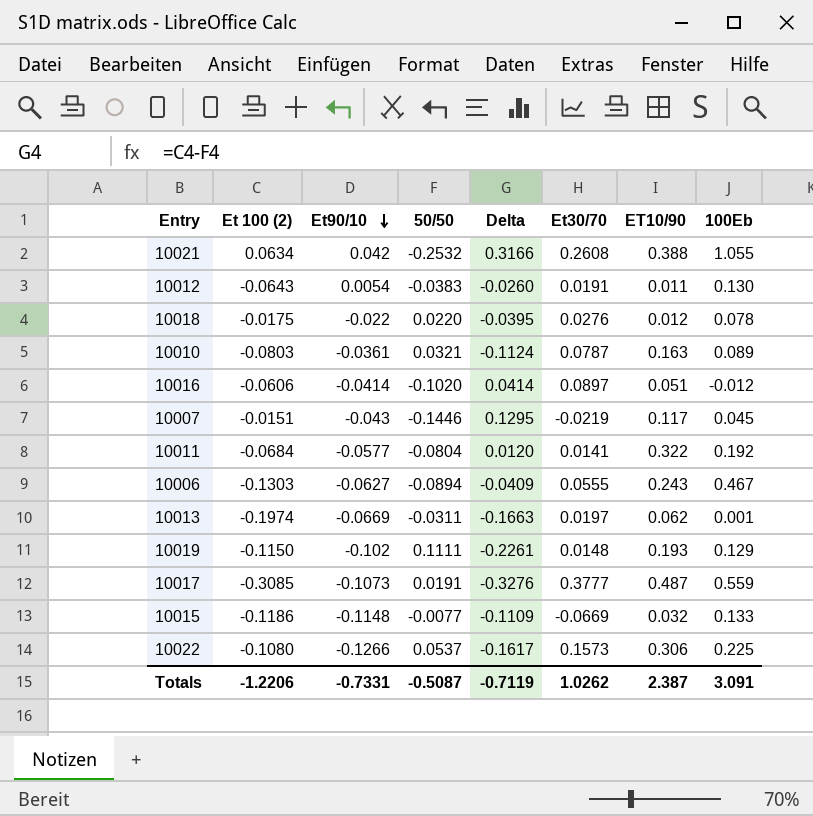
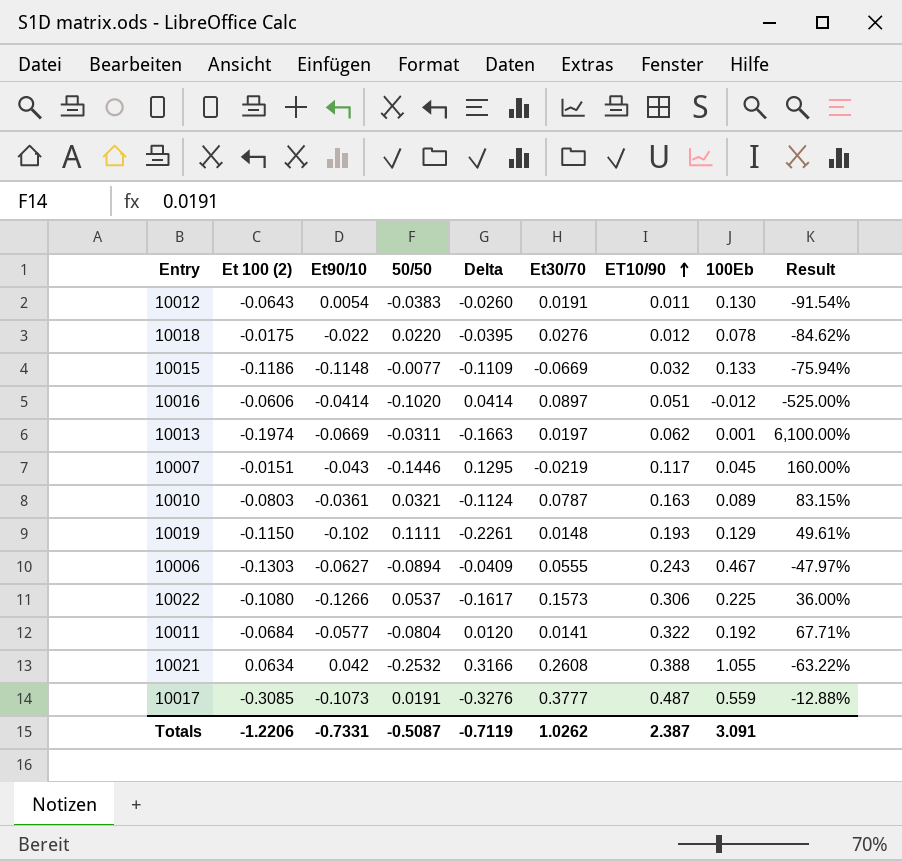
row order: Et90/10 descending -> ET10/90 ascending
column Result | formula: none -> ([ET10/90] - [100Eb]) / [100Eb]

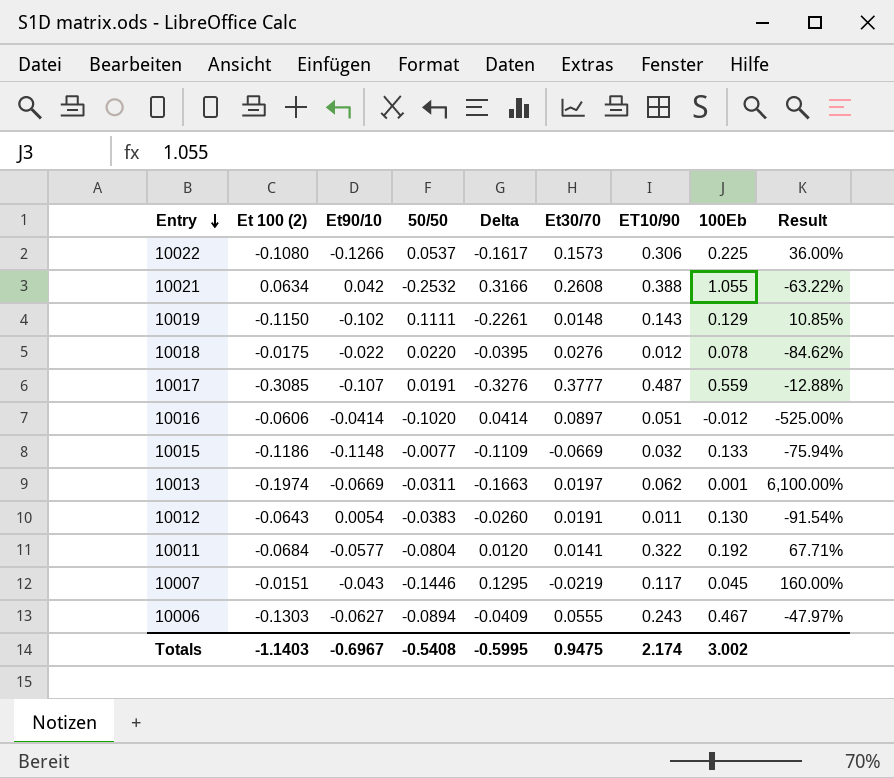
row order: ET10/90 ascending -> Entry descending
row 10010: -0.0803 | -0.0361 | 0.0321 | -0.1124 | 0.0787 | 0.163 | 0.089 | 83.15% -> none
10019 | ET10/90: 0.193 -> 0.143
10019 | Result: 49.61% -> 10.85%
10017 | Et90/10: -0.1073 -> -0.107
Totals | Et 100 (2): -1.2206 -> -1.1403
Totals | Et90/10: -0.7331 -> -0.6967
Totals | 50/50: -0.5087 -> -0.5408
Totals | Delta: -0.7119 -> -0.5995
Totals | Et30/70: 1.0262 -> 0.9475
Totals | ET10/90: 2.387 -> 2.174
Totals | 100Eb: 3.091 -> 3.002

